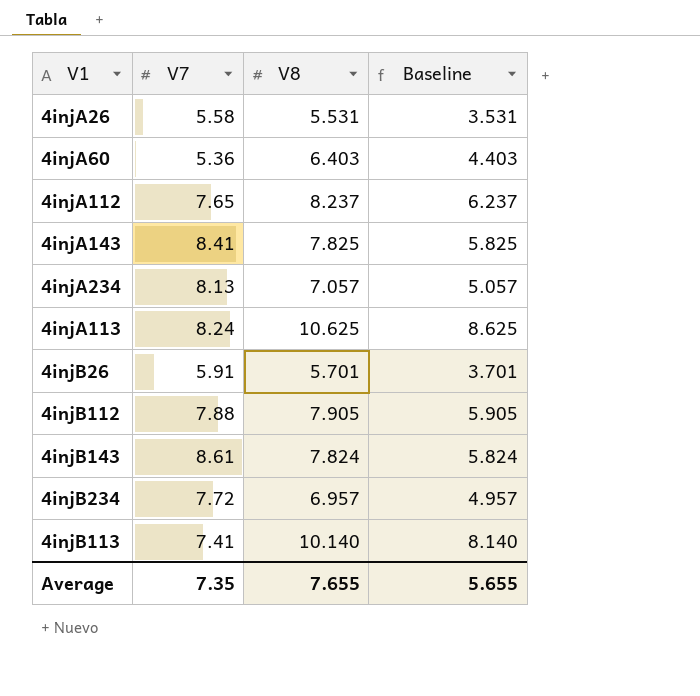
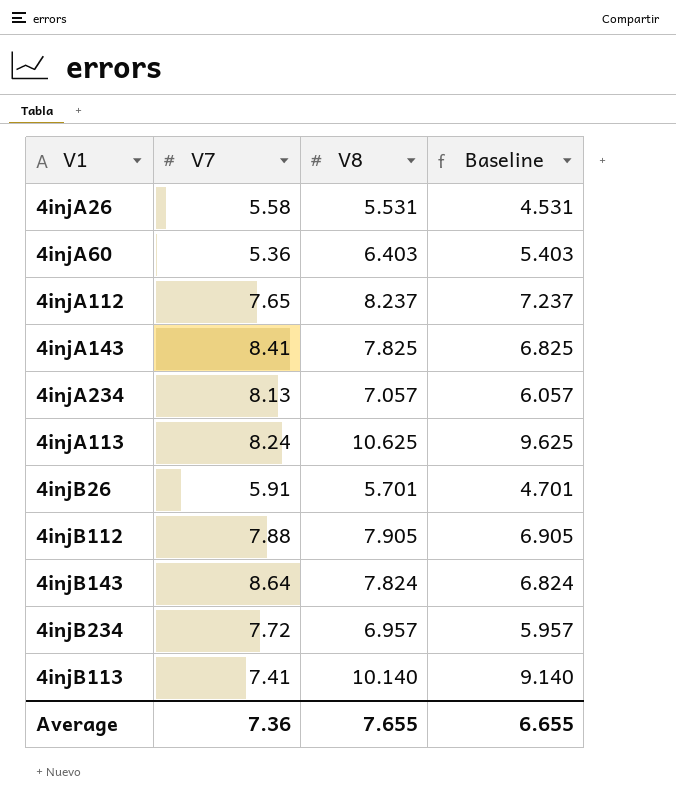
column Baseline | formula: [V8] - 2 -> [V8] - 1
4injB143 | V7: 8.61 -> 8.64
Average | V7: 7.35 -> 7.36
Average | Baseline: 5.655 -> 6.655

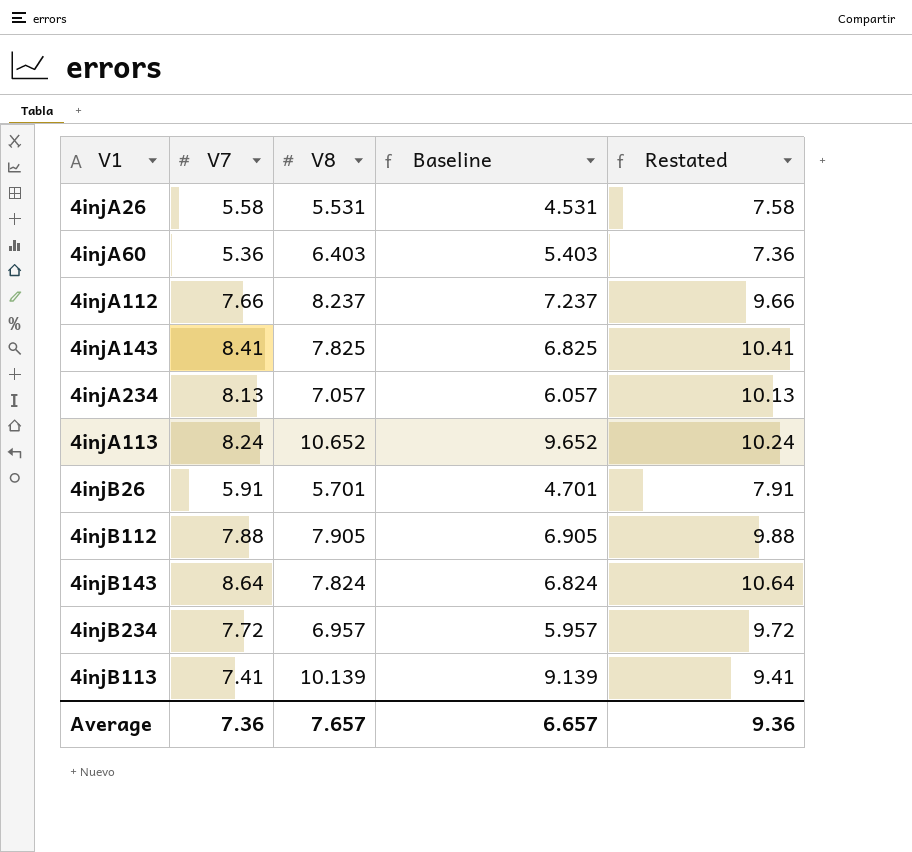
column Restated | formula: none -> [V7] + 2
4injA112 | V7: 7.65 -> 7.66
4injA113 | V8: 10.625 -> 10.652
4injA113 | Baseline: 9.625 -> 9.652
4injB113 | V8: 10.140 -> 10.139
4injB113 | Baseline: 9.140 -> 9.139
Average | V8: 7.655 -> 7.657
Average | Baseline: 6.655 -> 6.657

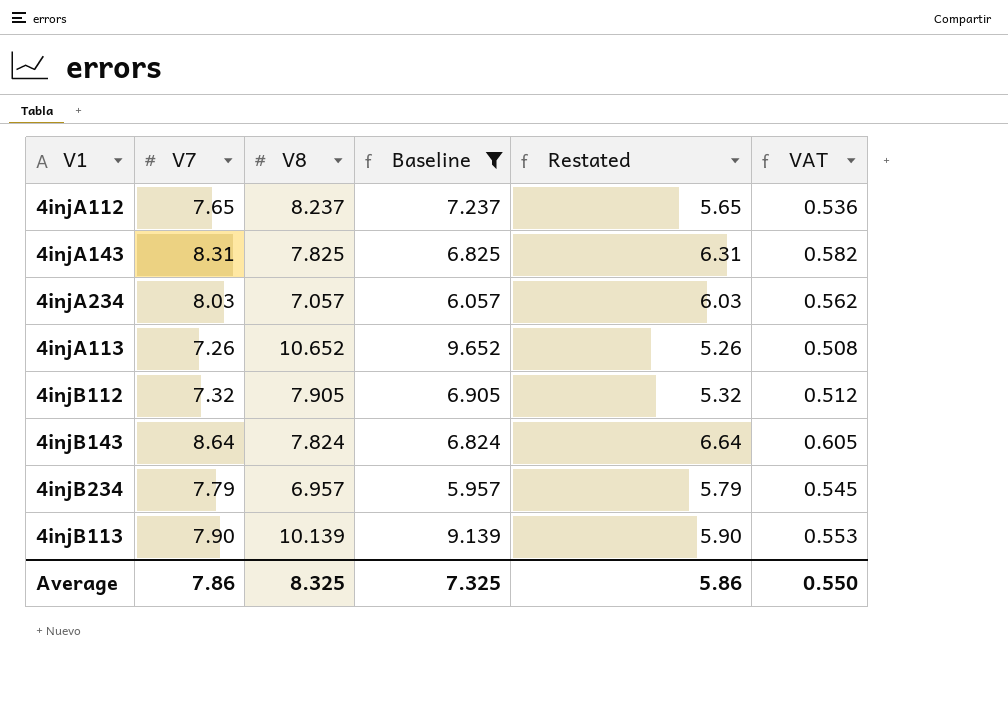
filter: none -> Baseline >= 5.957
column Restated | formula: [V7] + 2 -> [V7] - 2
column VAT | formula: none -> [V7] * 0.07
4injA112 | V7: 7.66 -> 7.65
4injA143 | V7: 8.41 -> 8.31
4injA234 | V7: 8.13 -> 8.03
4injA113 | V7: 8.24 -> 7.26
4injB112 | V7: 7.88 -> 7.32
4injB234 | V7: 7.72 -> 7.79
4injB113 | V7: 7.41 -> 7.90
Average | V7: 7.36 -> 7.86
Average | V8: 7.657 -> 8.325
Average | Baseline: 6.657 -> 7.325
Average | Restated: 9.36 -> 5.86

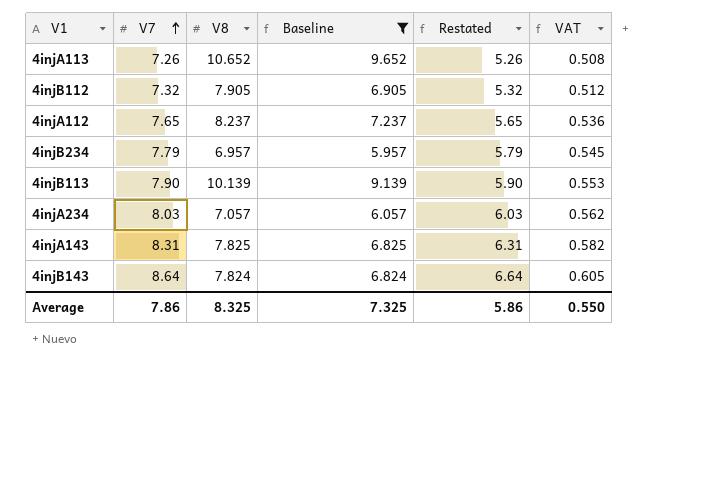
row order: none -> V7 ascending

